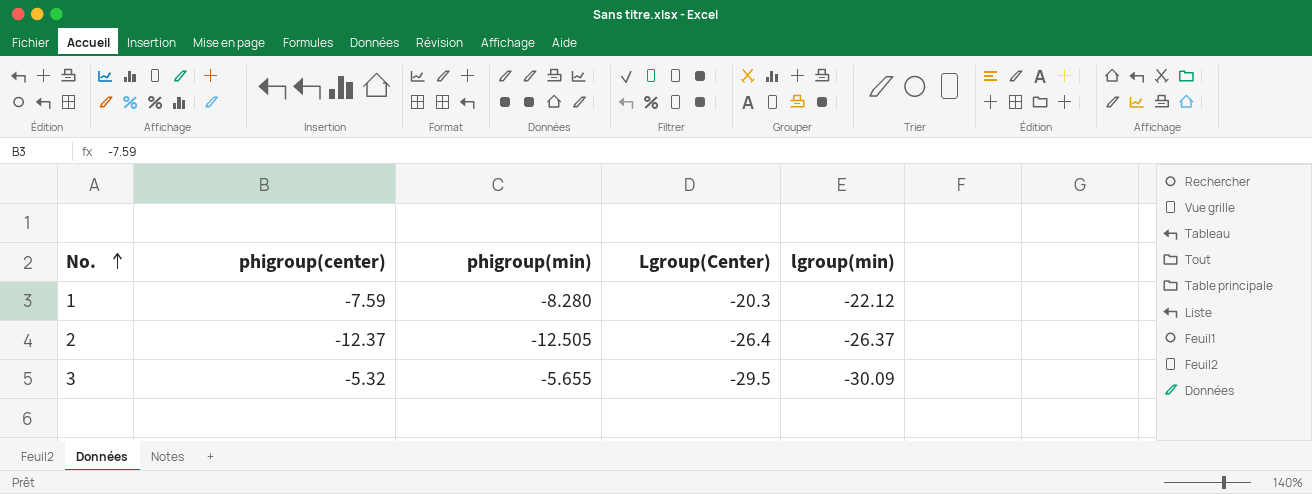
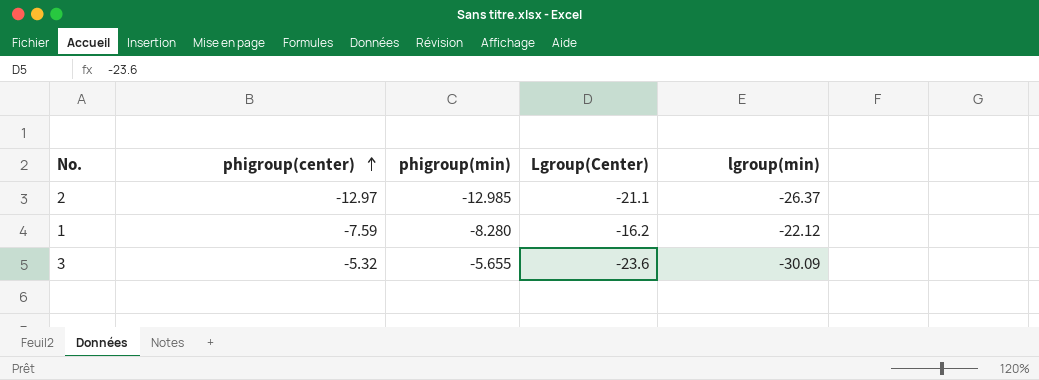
row order: No. ascending -> phigroup(center) ascending
2 | phigroup(center): -12.37 -> -12.97
2 | phigroup(min): -12.505 -> -12.985
2 | Lgroup(Center): -26.4 -> -21.1
1 | Lgroup(Center): -20.3 -> -16.2
3 | Lgroup(Center): -29.5 -> -23.6

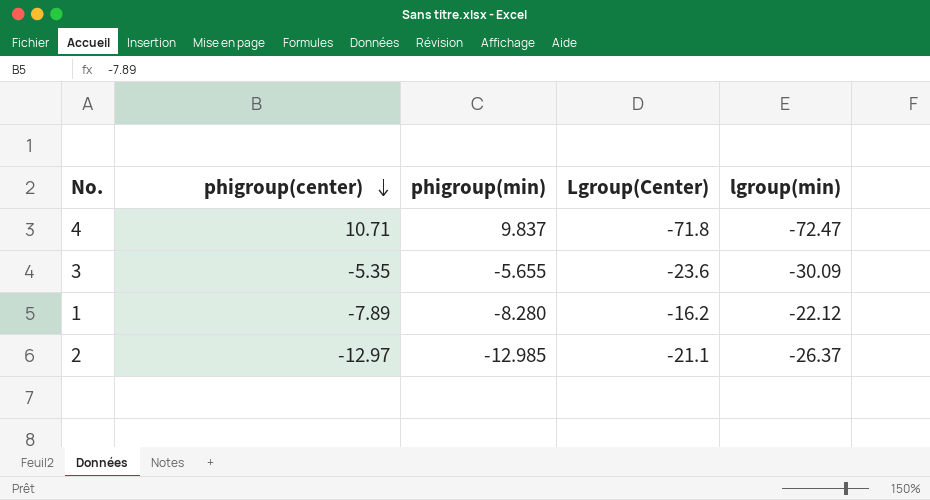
row order: phigroup(center) ascending -> phigroup(center) descending
row 4: none -> 10.71 | 9.837 | -71.8 | -72.47
3 | phigroup(center): -5.32 -> -5.35
1 | phigroup(center): -7.59 -> -7.89

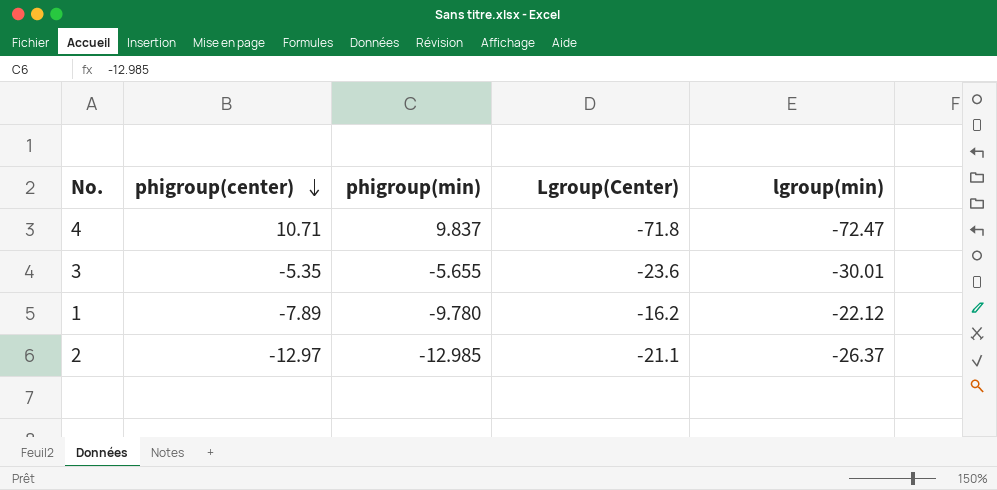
3 | lgroup(min): -30.09 -> -30.01
1 | phigroup(min): -8.280 -> -9.780

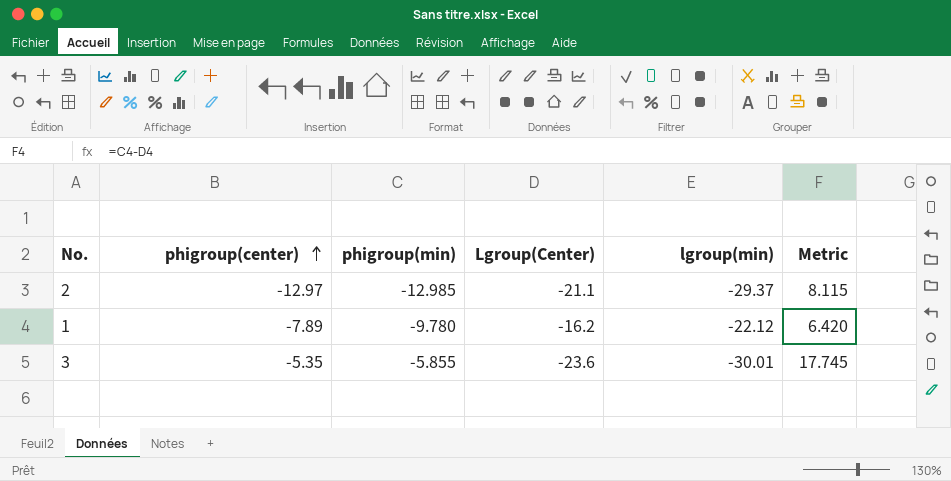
row order: phigroup(center) descending -> phigroup(center) ascending
column Metric | formula: none -> [phigroup(min)] - [Lgroup(Center)]
row 4: 10.71 | 9.837 | -71.8 | -72.47 -> none
2 | lgroup(min): -26.37 -> -29.37
3 | phigroup(min): -5.655 -> -5.855

